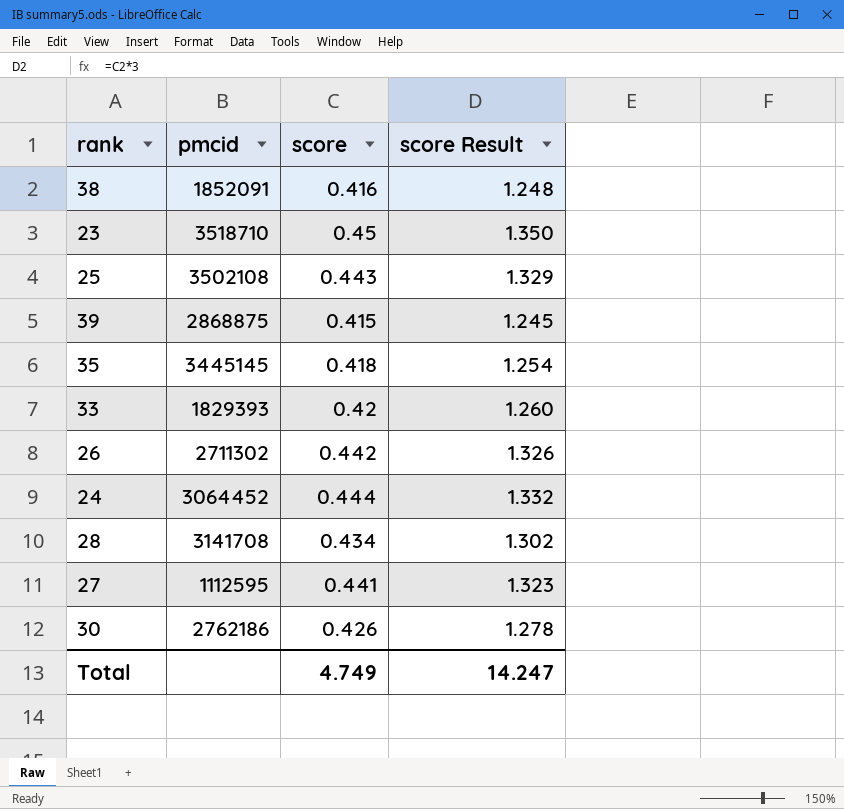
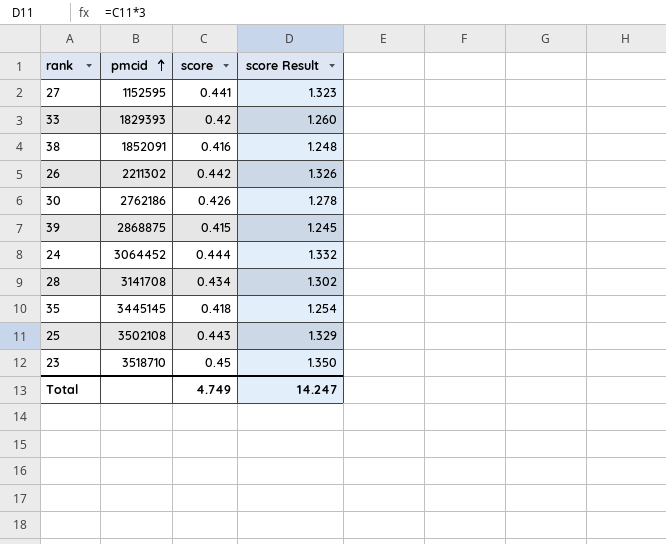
row order: none -> pmcid ascending
27 | pmcid: 1112595 -> 1152595
26 | pmcid: 2711302 -> 2211302

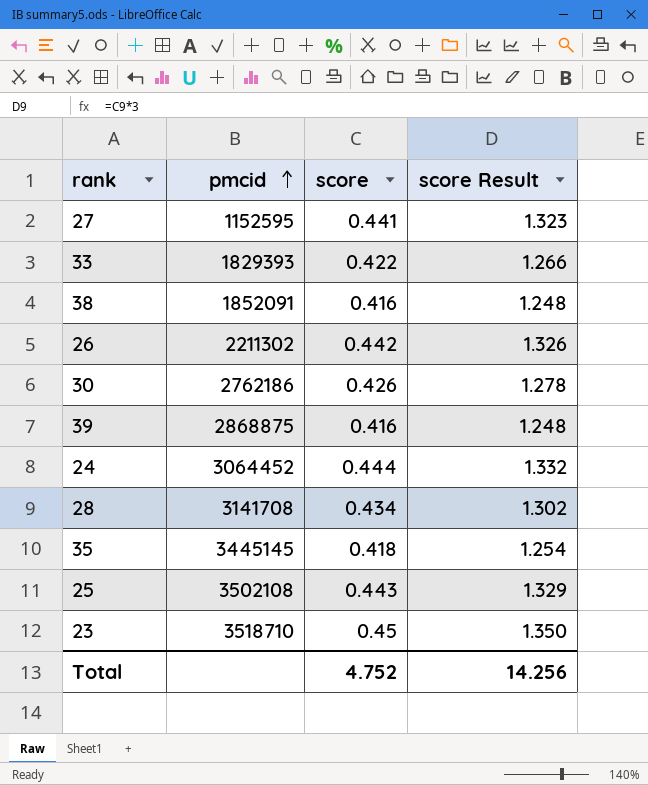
33 | score: 0.42 -> 0.422
33 | score Result: 1.260 -> 1.266
39 | score: 0.415 -> 0.416
39 | score Result: 1.245 -> 1.248
Total | score: 4.749 -> 4.752
Total | score Result: 14.247 -> 14.256

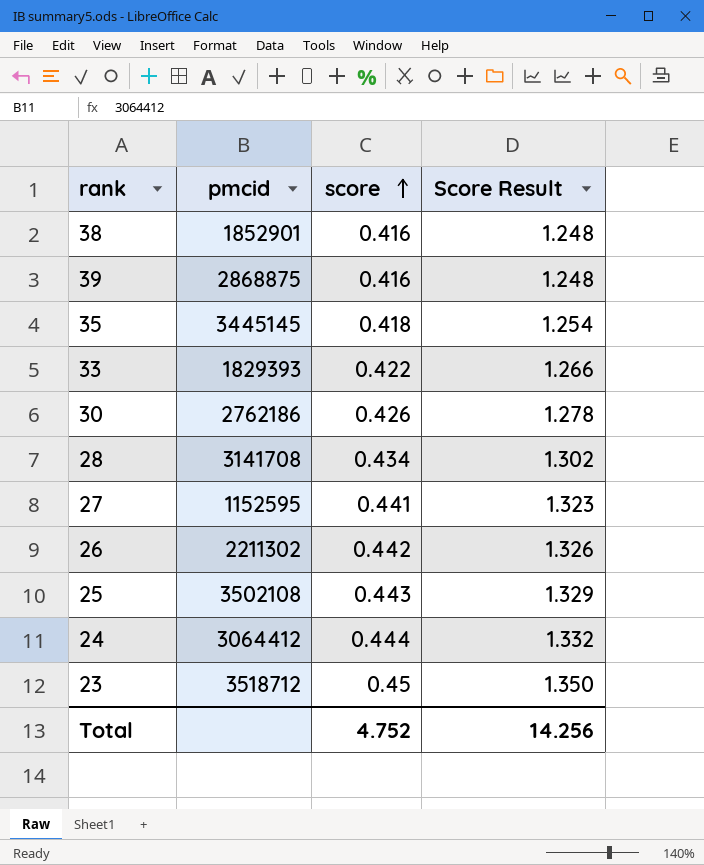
row order: pmcid ascending -> score ascending
column name: score Result -> Score Result
38 | pmcid: 1852091 -> 1852901
24 | pmcid: 3064452 -> 3064412
23 | pmcid: 3518710 -> 3518712

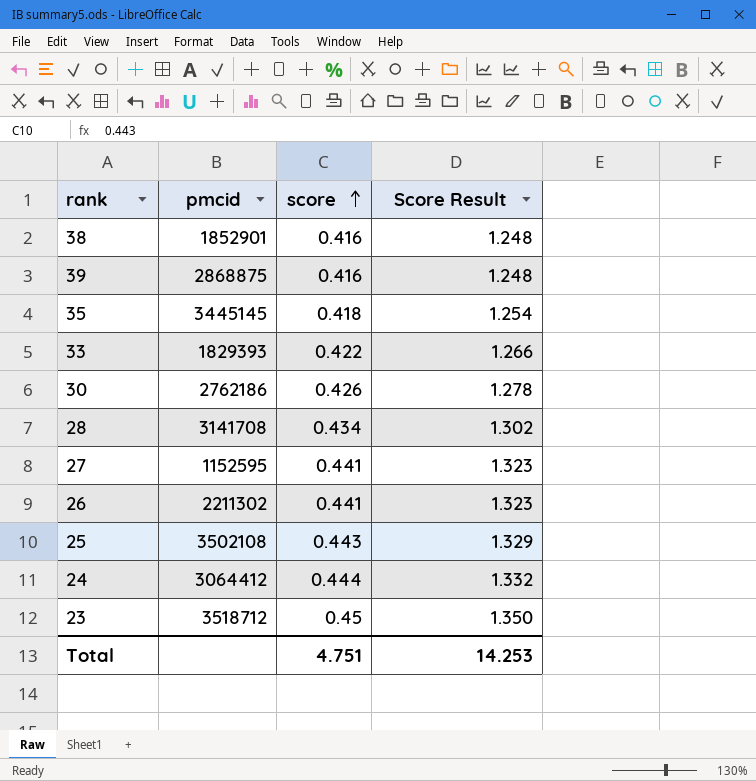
26 | score: 0.442 -> 0.441
26 | Score Result: 1.326 -> 1.323
Total | score: 4.752 -> 4.751
Total | Score Result: 14.256 -> 14.253

